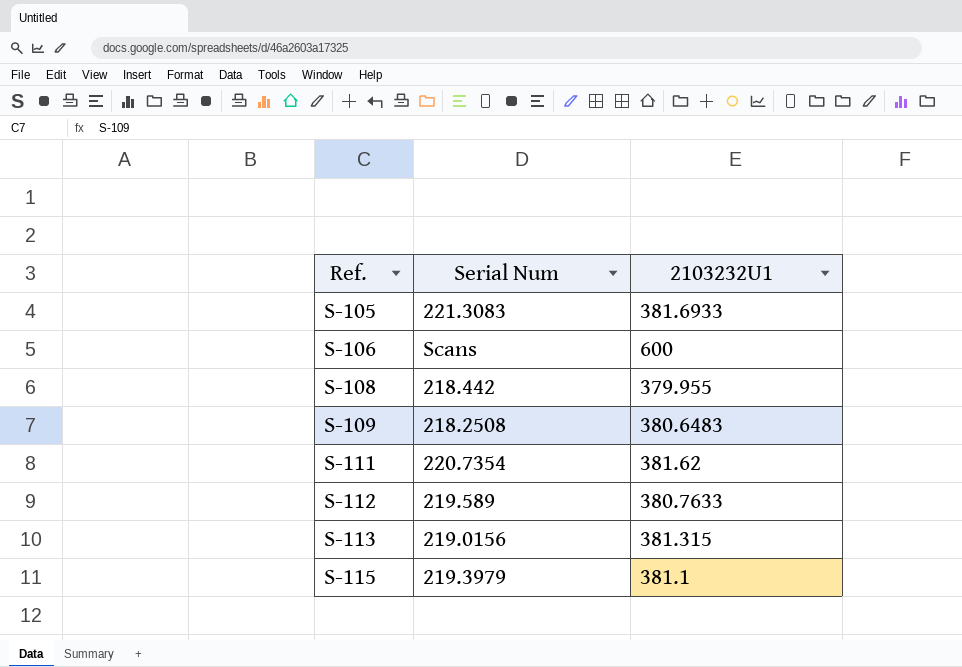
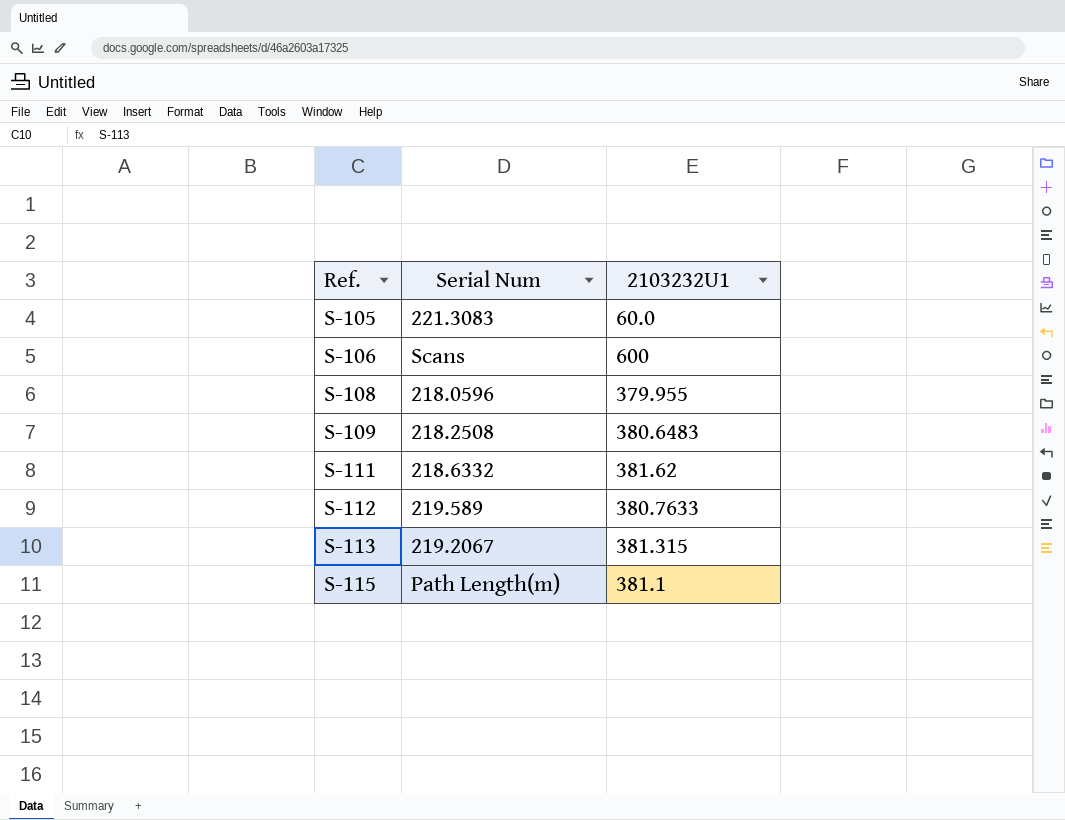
S-105 | 2103232U1: 381.6933 -> 60.0
S-108 | Serial Num: 218.442 -> 218.0596
S-111 | Serial Num: 220.7354 -> 218.6332
S-113 | Serial Num: 219.0156 -> 219.2067
S-115 | Serial Num: 219.3979 -> Path Length(m)

